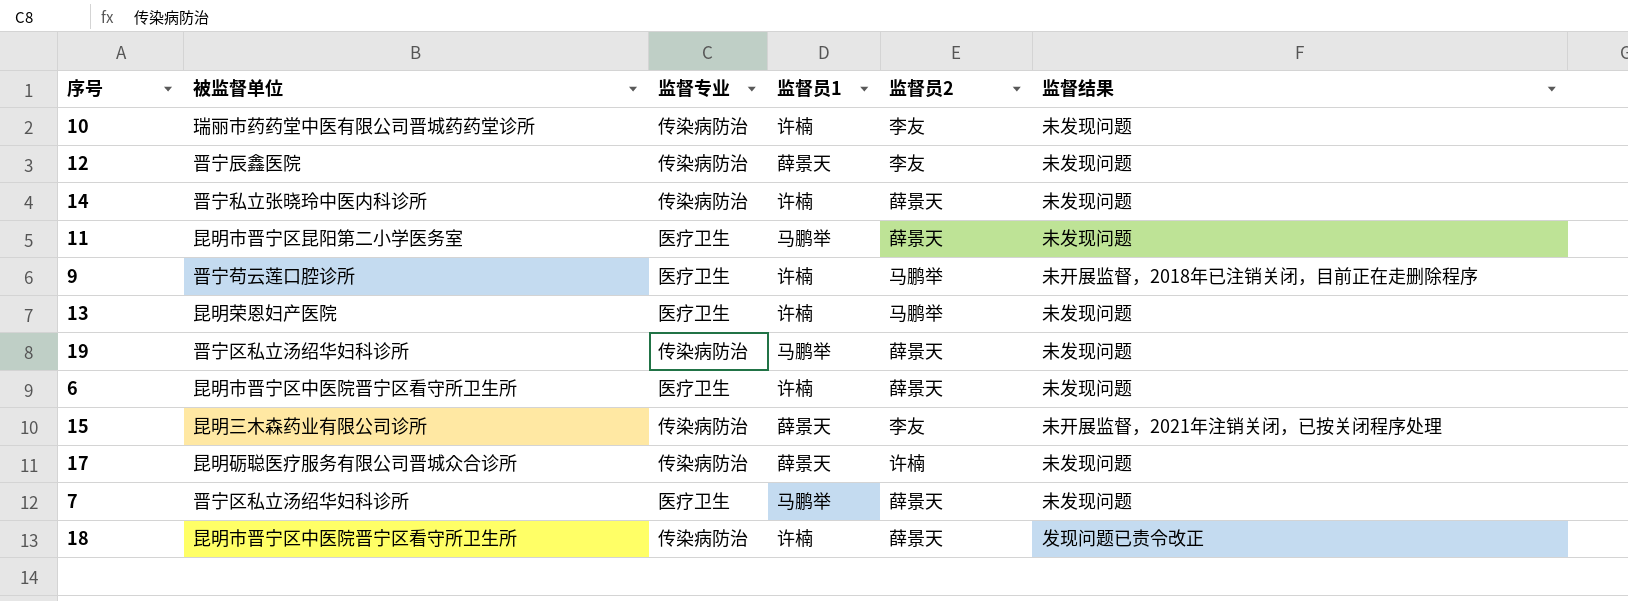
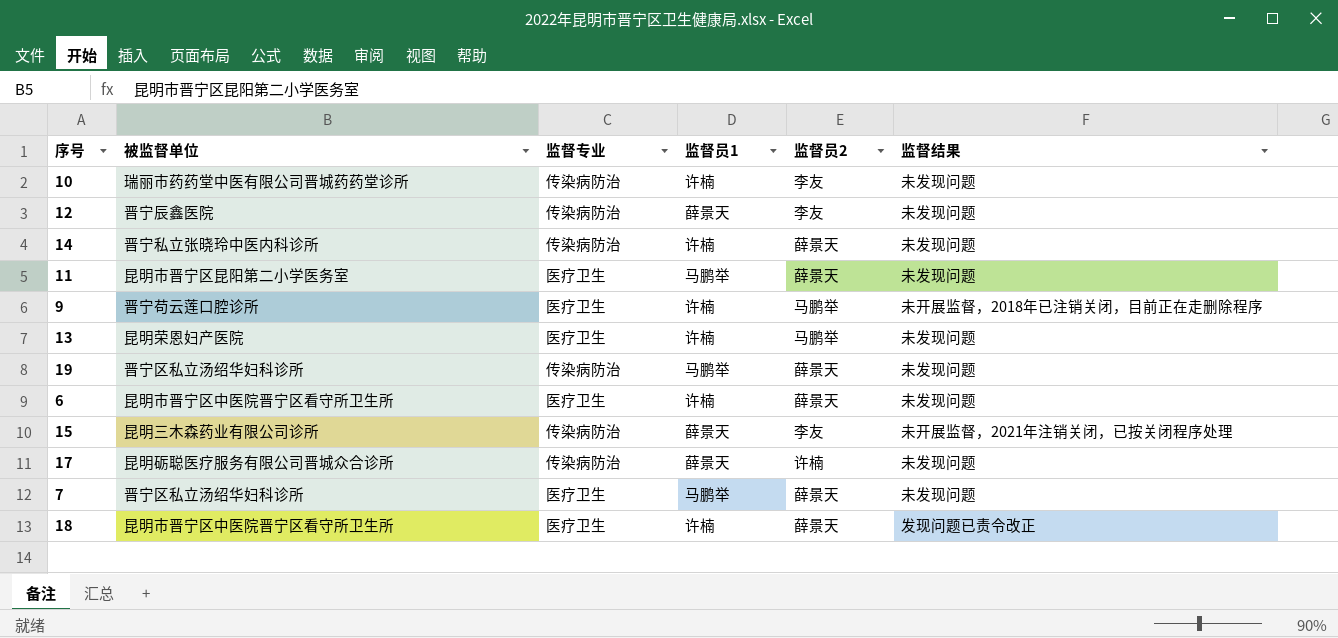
18 | 监督专业: 传染病防治 -> 医疗卫生

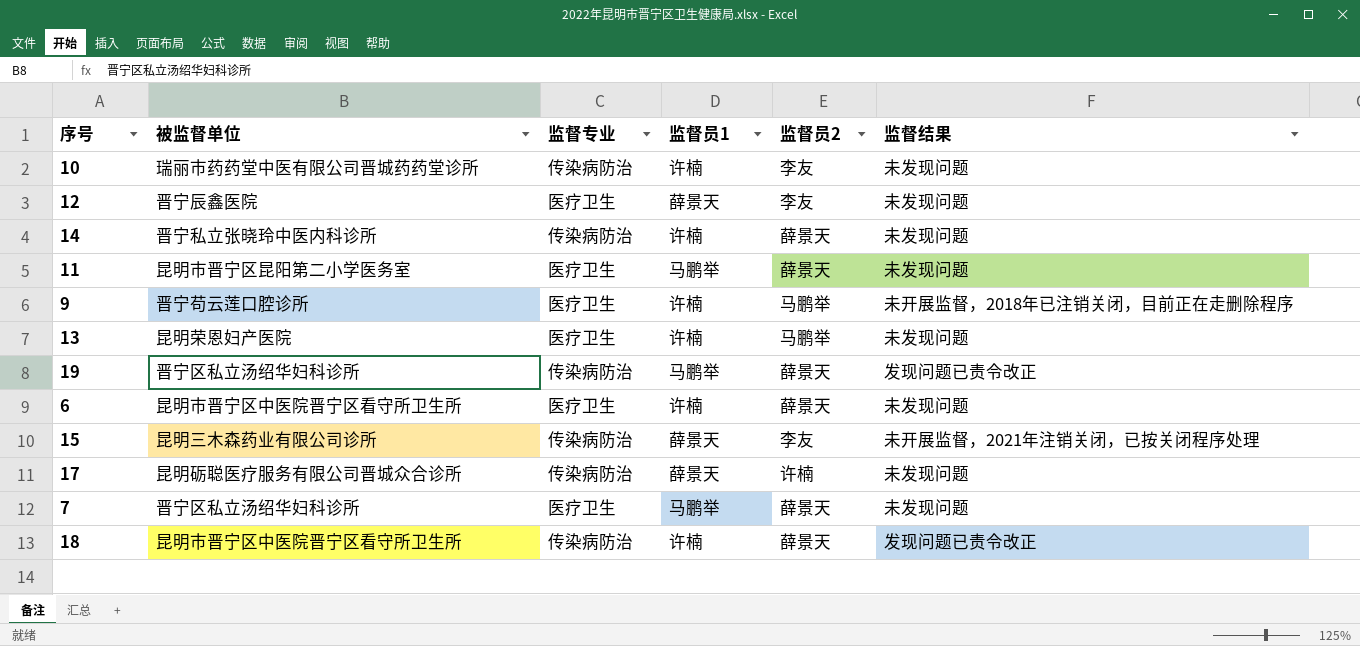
12 | 监督专业: 传染病防治 -> 医疗卫生
19 | 监督结果: 未发现问题 -> 发现问题已责令改正
18 | 监督专业: 医疗卫生 -> 传染病防治

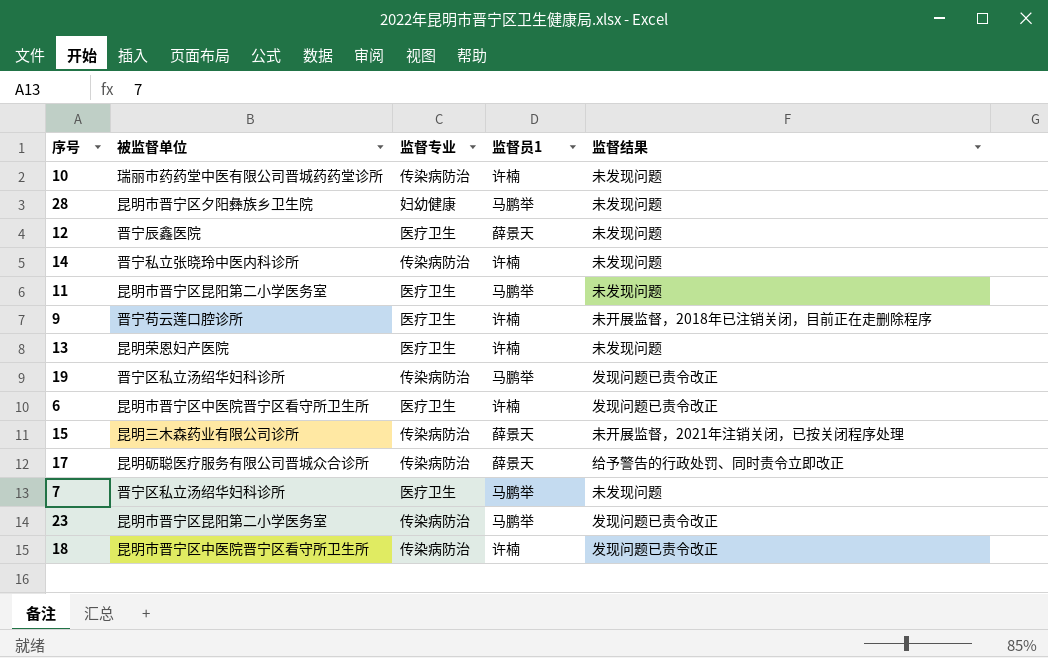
column 监督员2 | position: 5 -> none
row 28: none -> 昆明市晋宁区夕阳彝族乡卫生院 | 妇幼健康 | 马鹏举 | 未发现问题
6 | 监督结果: 未发现问题 -> 发现问题已责令改正
17 | 监督结果: 未发现问题 -> 给予警告的行政处罚、同时责令立即改正
row 23: none -> 昆明市晋宁区昆阳第二小学医务室 | 传染病防治 | 马鹏举 | 发现问题已责令改正

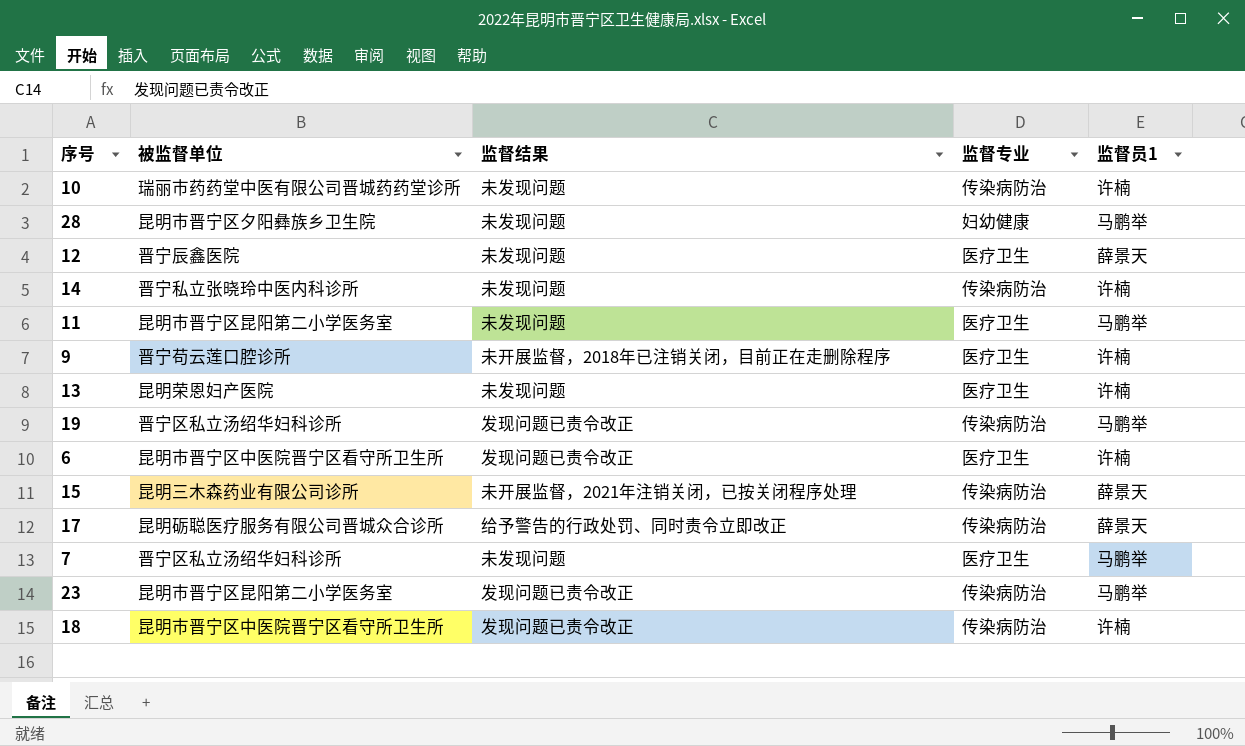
column 监督结果 | position: 5 -> 3

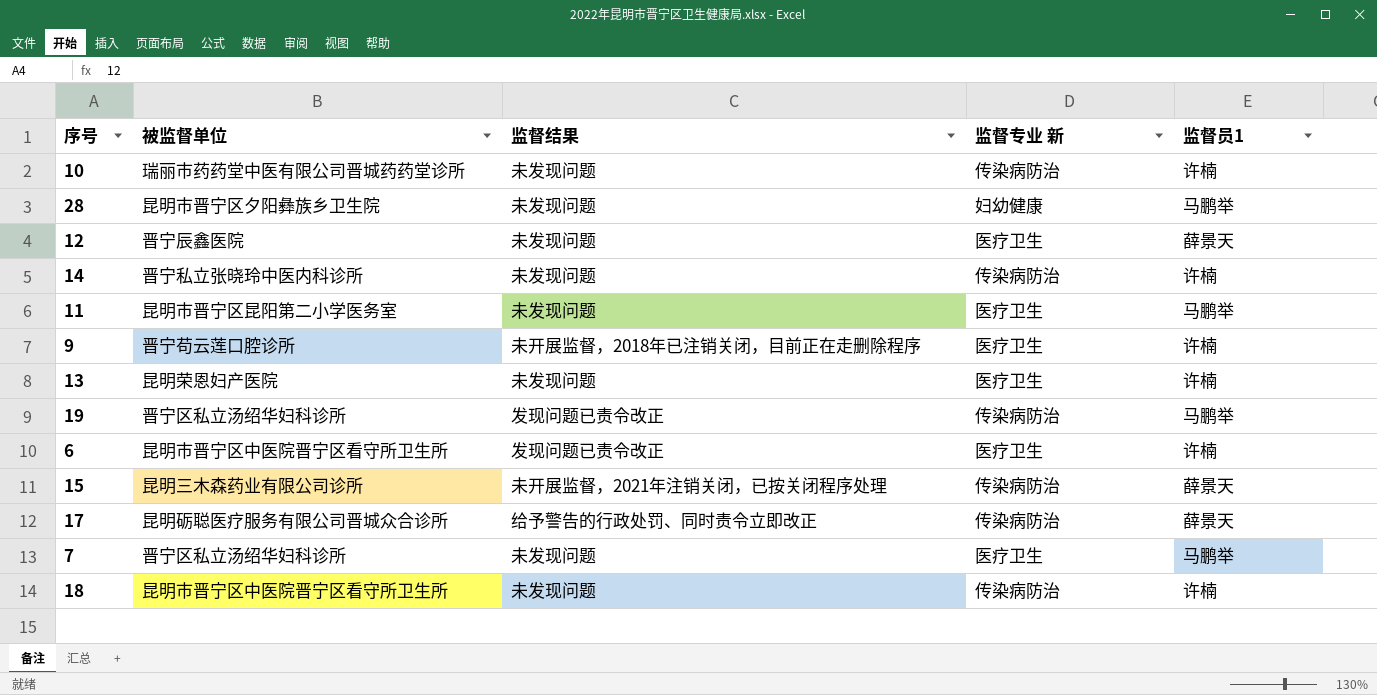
column name: 监督专业 -> 监督专业 新
row 23: 昆明市晋宁区昆阳第二小学医务室 | 发现问题已责令改正 | 传染病防治 | 马鹏举 -> none
18 | 监督结果: 发现问题已责令改正 -> 未发现问题

